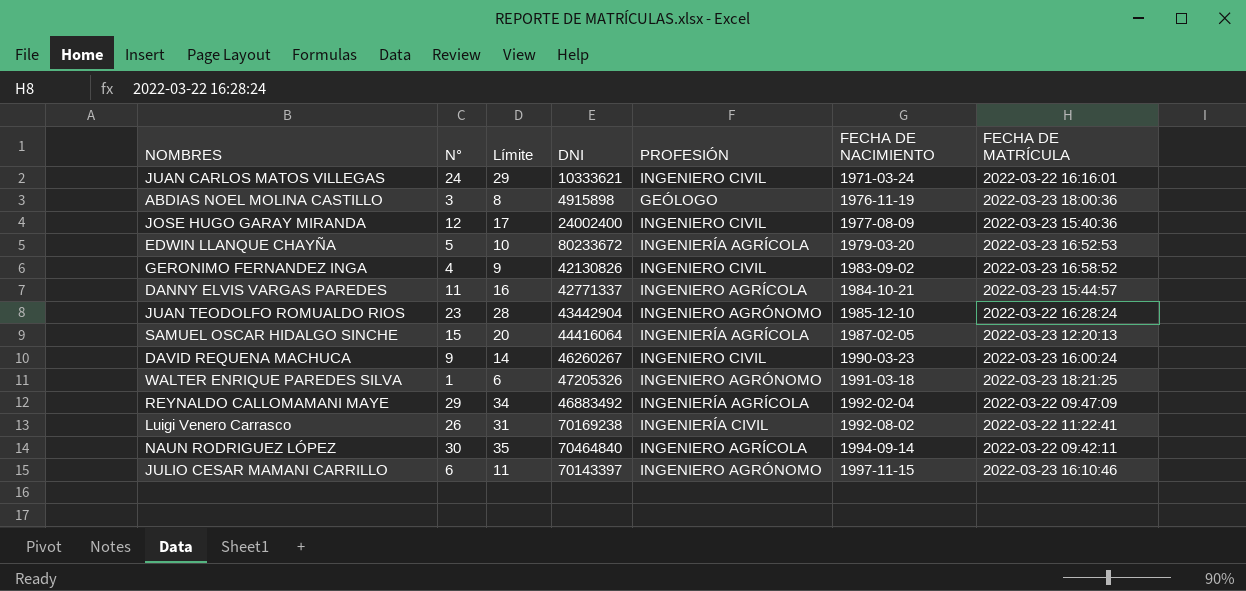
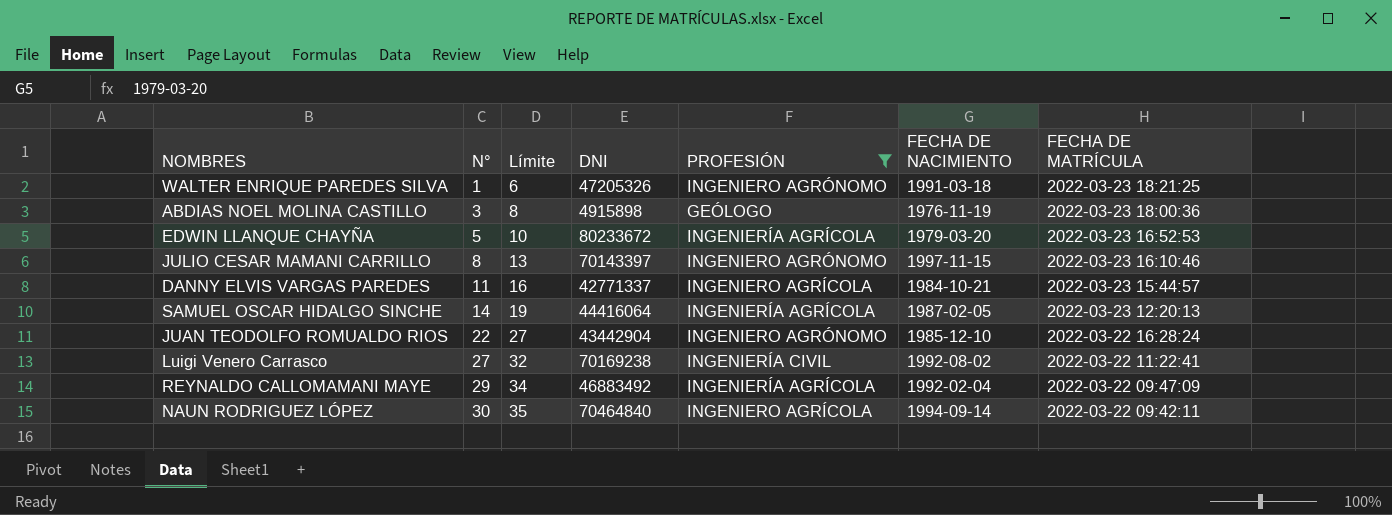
filter: none -> PROFESIÓN != INGENIERO CIVIL
row order: FECHA DE NACIMIENTO ascending -> N° ascending
JULIO CESAR MAMANI CARRILLO | N°: 6 -> 8
JULIO CESAR MAMANI CARRILLO | Límite: 11 -> 13
SAMUEL OSCAR HIDALGO SINCHE | N°: 15 -> 14
SAMUEL OSCAR HIDALGO SINCHE | Límite: 20 -> 19
JUAN TEODOLFO ROMUALDO RIOS | N°: 23 -> 22
JUAN TEODOLFO ROMUALDO RIOS | Límite: 28 -> 27
Luigi Venero Carrasco | N°: 26 -> 27
Luigi Venero Carrasco | Límite: 31 -> 32

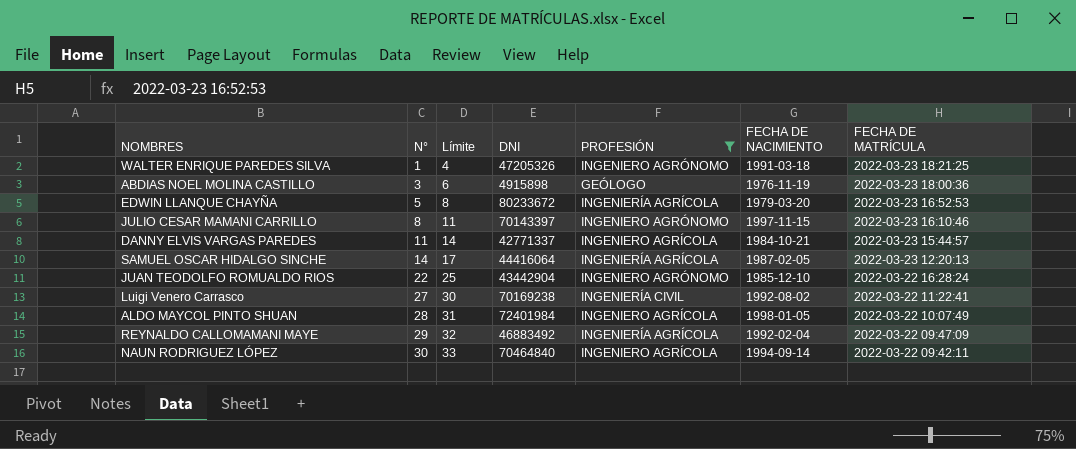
column Límite | formula: [N°] + 5 -> [N°] + 3
row ALDO MAYCOL PINTO SHUAN: none -> 28 | 31 | 72401984 | INGENIERO AGRÍCOLA | 1998-01-05 | 2022-03-22 10:07:49

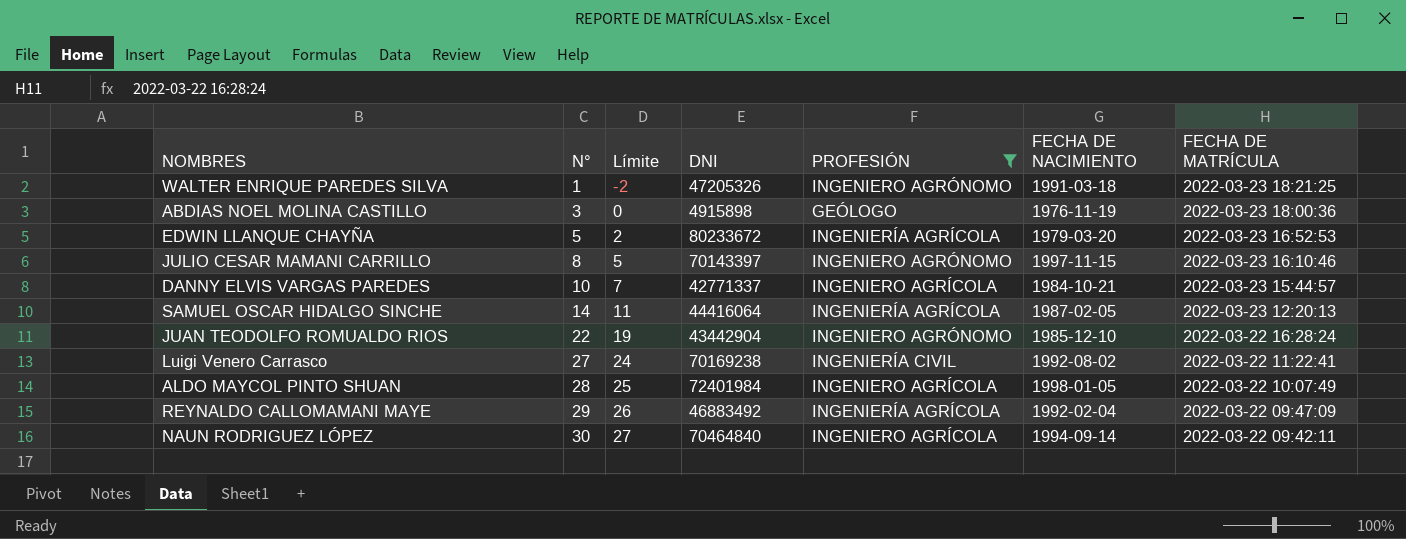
column Límite | formula: [N°] + 3 -> [N°] - 3
DANNY ELVIS VARGAS PAREDES | N°: 11 -> 10

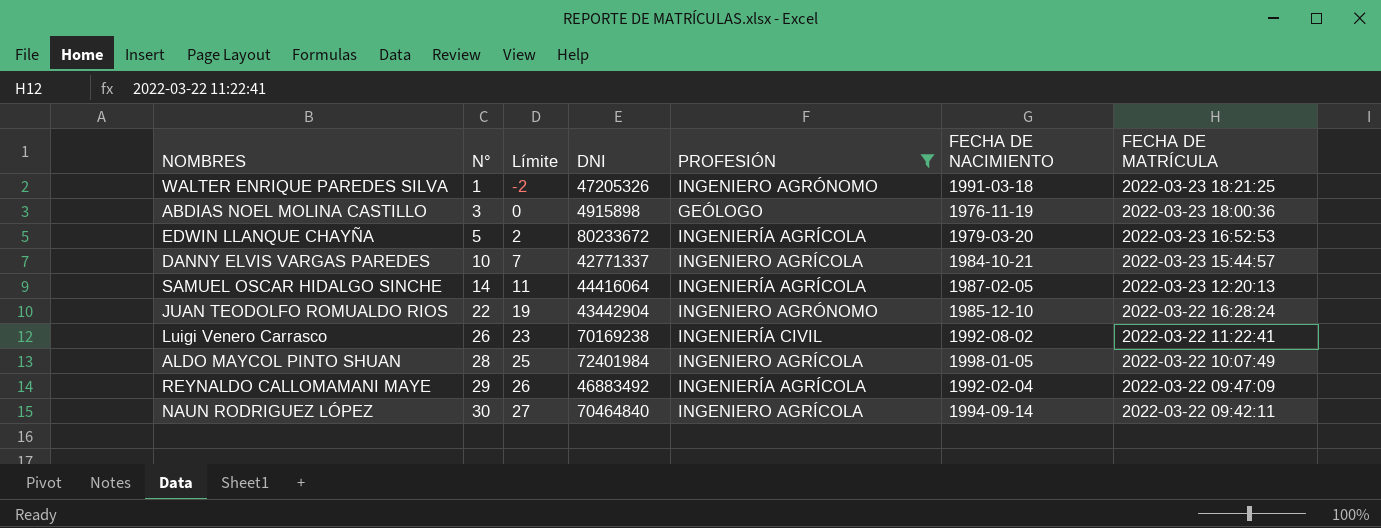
row JULIO CESAR MAMANI CARRILLO: 8 | 5 | 70143397 | INGENIERO AGRÓNOMO | 1997-11-15 | 2022-03-23 16:10:46 -> none
Luigi Venero Carrasco | N°: 27 -> 26
Luigi Venero Carrasco | Límite: 24 -> 23

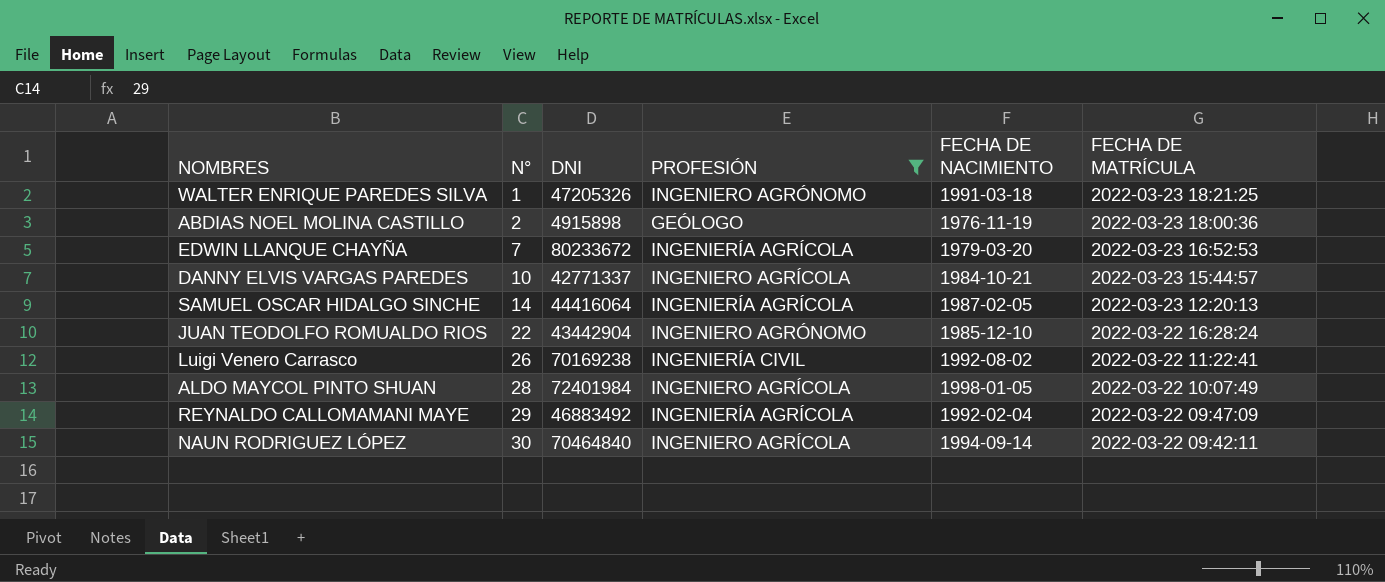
column Límite | formula: [N°] - 3 -> none
ABDIAS NOEL MOLINA CASTILLO | N°: 3 -> 2
EDWIN LLANQUE CHAYÑA | N°: 5 -> 7

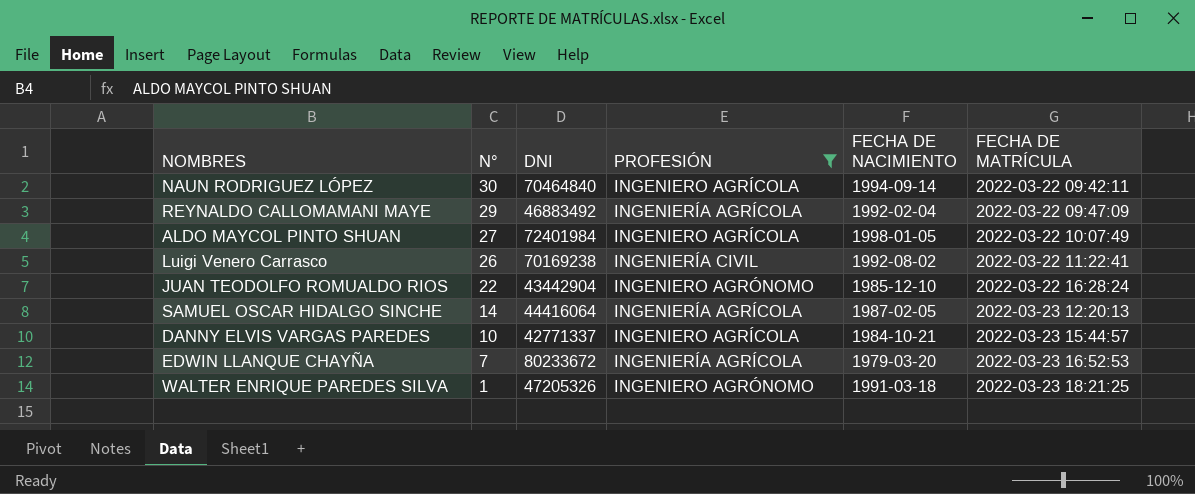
row order: N° ascending -> N° descending
row ABDIAS NOEL MOLINA CASTILLO: 2 | 4915898 | GEÓLOGO | 1976-11-19 | 2022-03-23 18:00:36 -> none
ALDO MAYCOL PINTO SHUAN | N°: 28 -> 27

